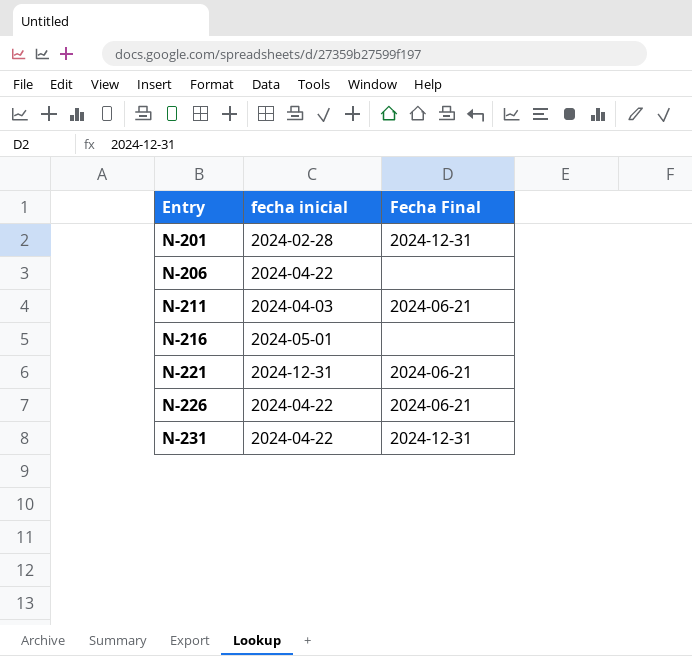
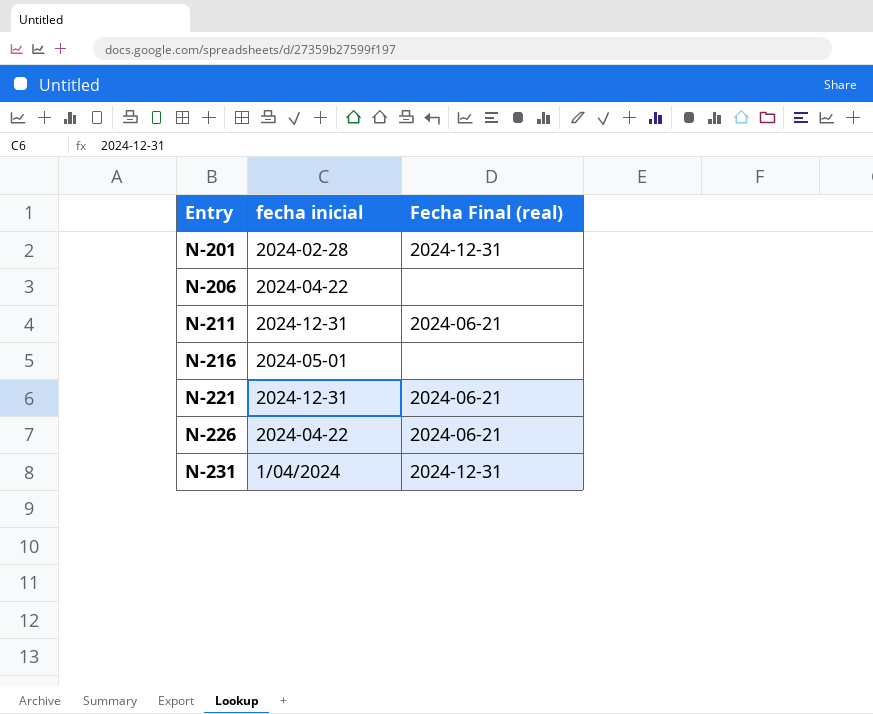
column name: Fecha Final -> Fecha Final (real)
N-211 | fecha inicial: 2024-04-03 -> 2024-12-31
N-231 | fecha inicial: 2024-04-22 -> 1/04/2024

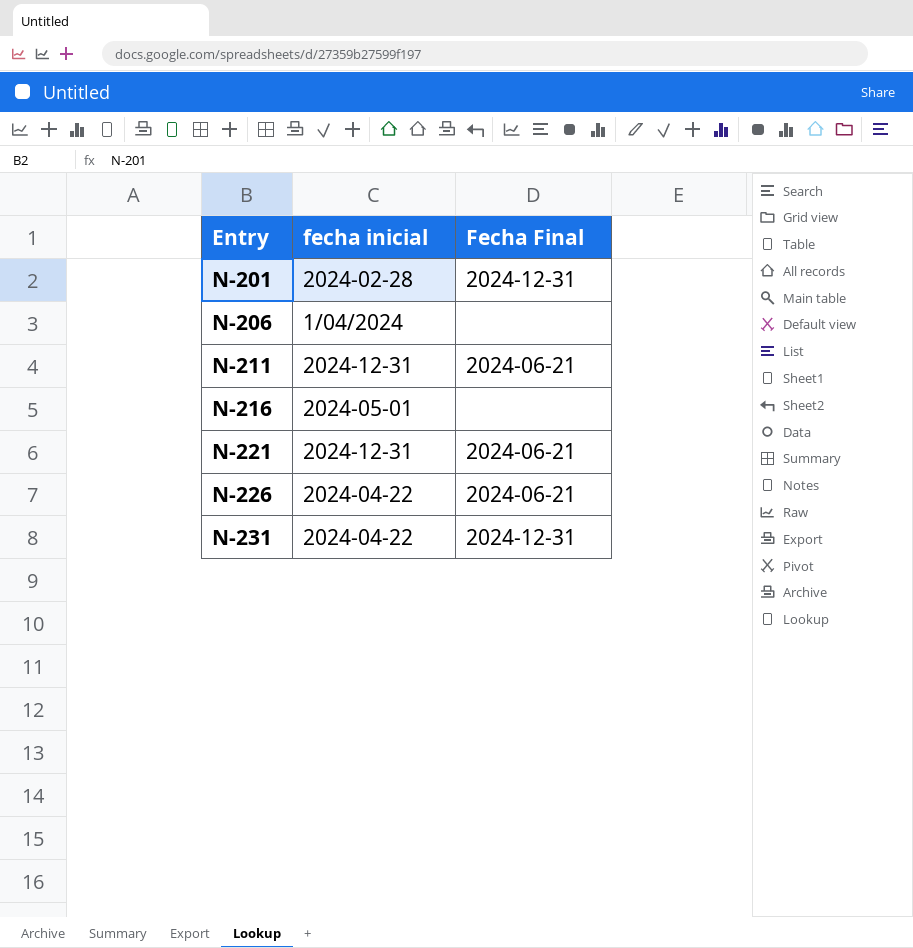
column name: Fecha Final (real) -> Fecha Final
N-206 | fecha inicial: 2024-04-22 -> 1/04/2024
N-231 | fecha inicial: 1/04/2024 -> 2024-04-22

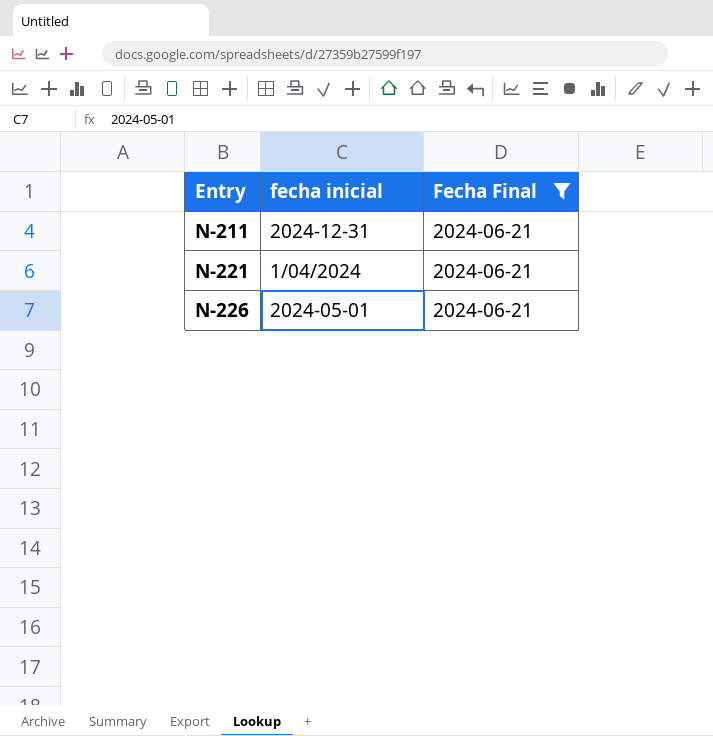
filter: none -> Fecha Final = 2024-06-21
N-221 | fecha inicial: 2024-12-31 -> 1/04/2024
N-226 | fecha inicial: 2024-04-22 -> 2024-05-01

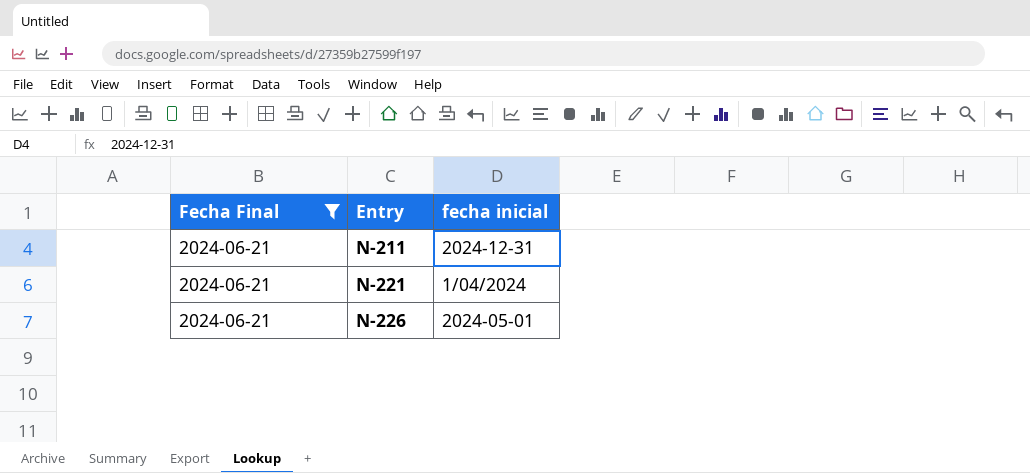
column Fecha Final | position: 3 -> 1

